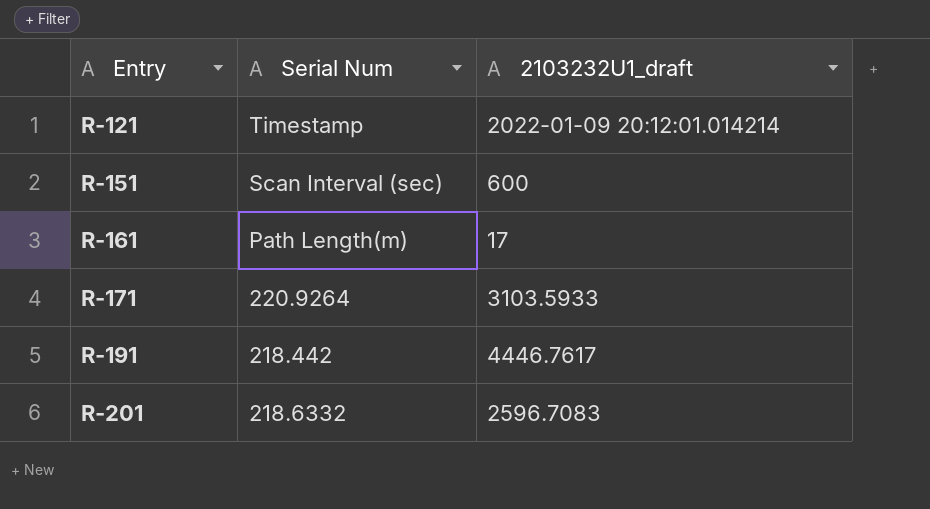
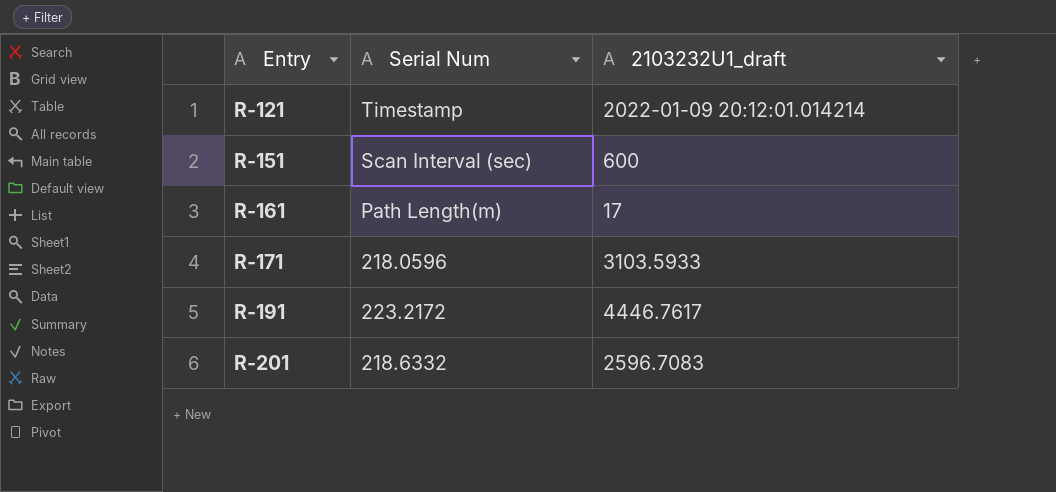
R-171 | Serial Num: 220.9264 -> 218.0596
R-191 | Serial Num: 218.442 -> 223.2172

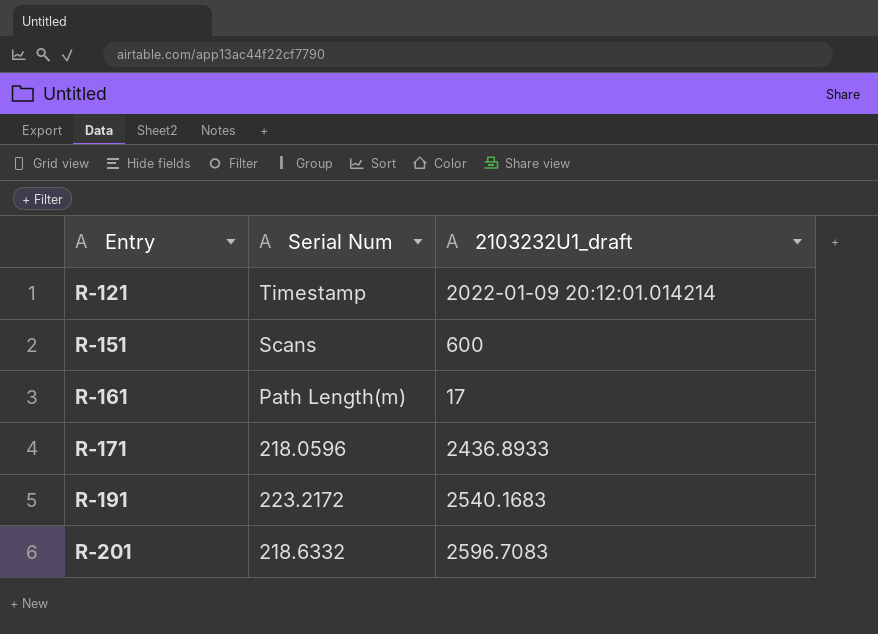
R-151 | Serial Num: Scan Interval (sec) -> Scans
R-171 | 2103232U1_draft: 3103.5933 -> 2436.8933
R-191 | 2103232U1_draft: 4446.7617 -> 2540.1683

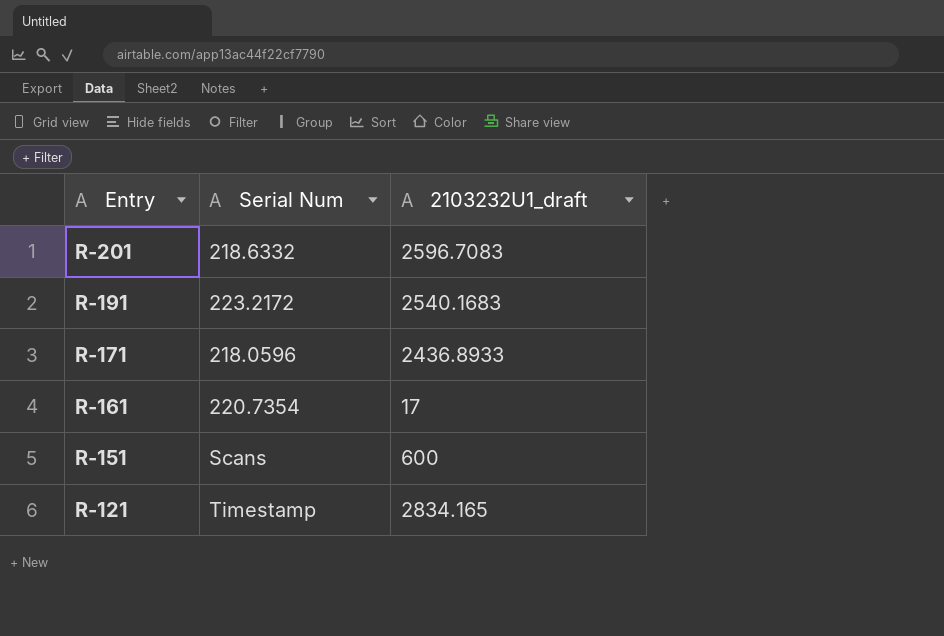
row order: Entry ascending -> Entry descending
R-161 | Serial Num: Path Length(m) -> 220.7354
R-121 | 2103232U1_draft: 2022-01-09 20:12:01.014214 -> 2834.165

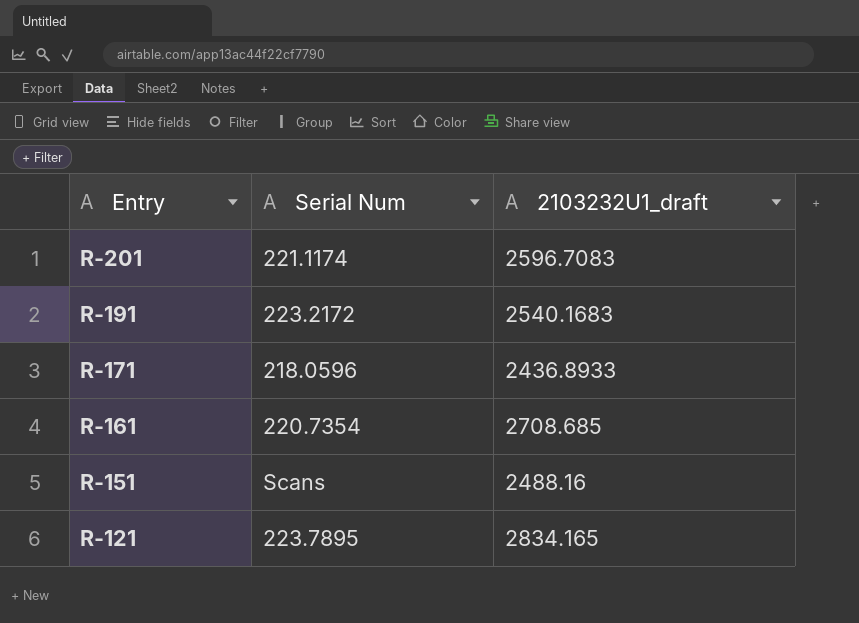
R-201 | Serial Num: 218.6332 -> 221.1174
R-161 | 2103232U1_draft: 17 -> 2708.685
R-151 | 2103232U1_draft: 600 -> 2488.16
R-121 | Serial Num: Timestamp -> 223.7895

